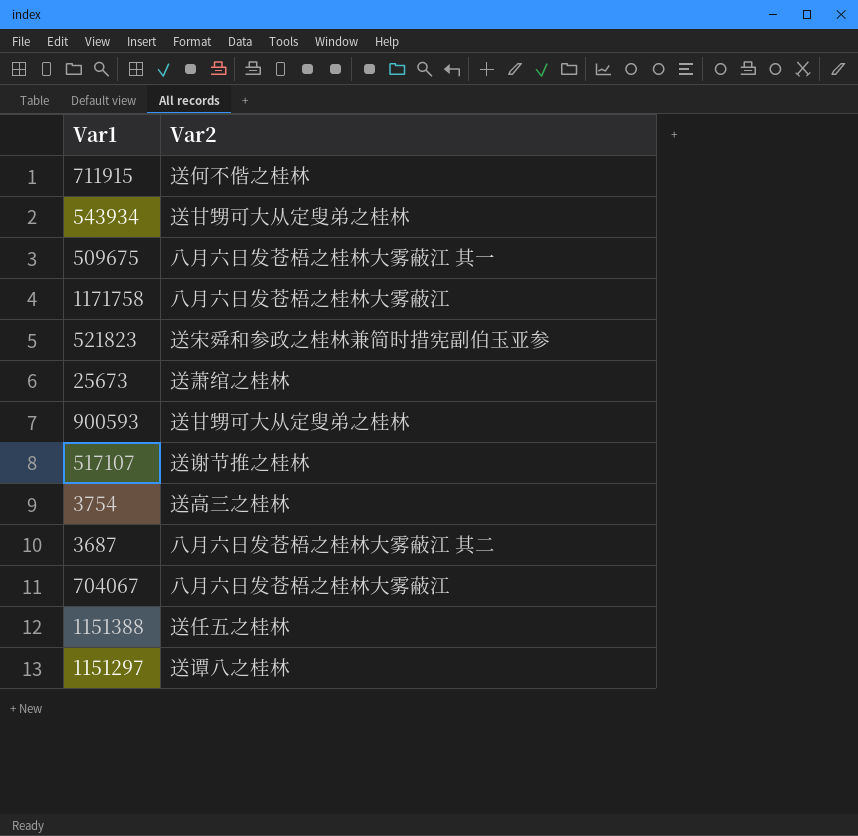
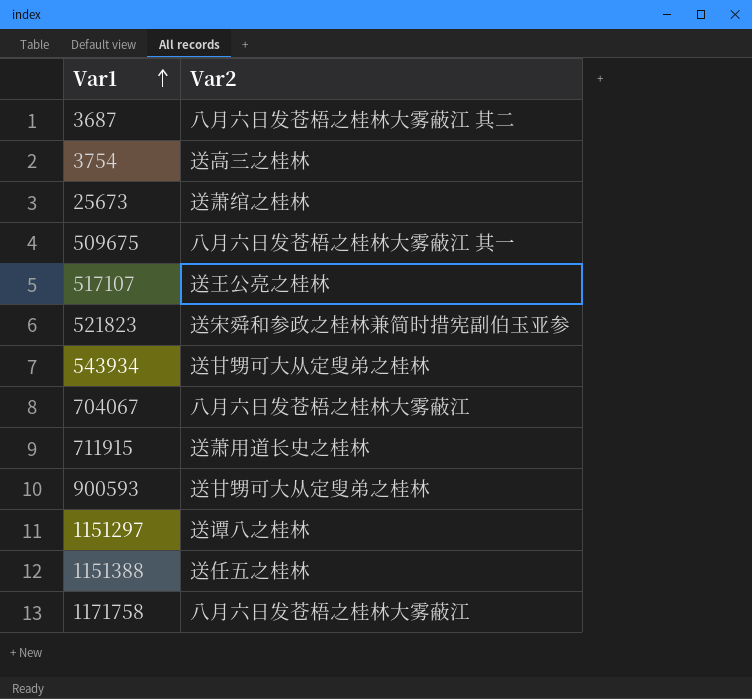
row order: none -> Var1 ascending
517107 | Var2: 送谢节推之桂林 -> 送王公亮之桂林
711915 | Var2: 送何不偕之桂林 -> 送萧用道长史之桂林

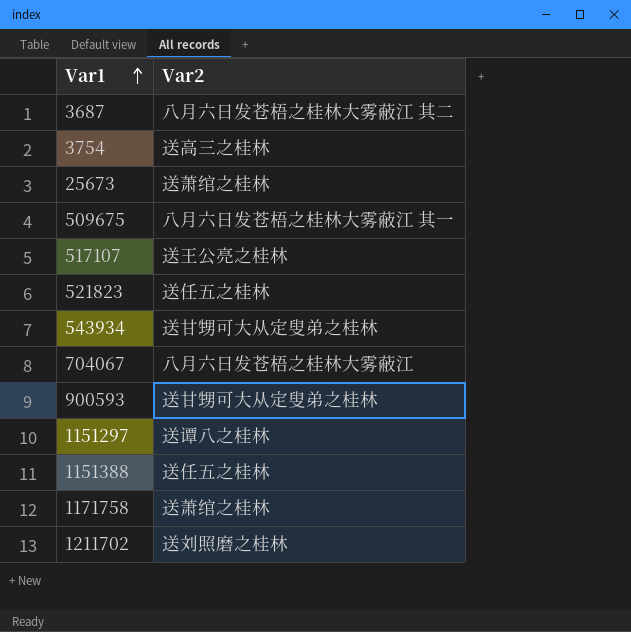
row 711915: 送萧用道长史之桂林 -> none
521823 | Var2: 送宋舜和参政之桂林兼简时措宪副伯玉亚参 -> 送任五之桂林
1171758 | Var2: 八月六日发苍梧之桂林大雾蔽江 -> 送萧绾之桂林
row 1211702: none -> 送刘照磨之桂林

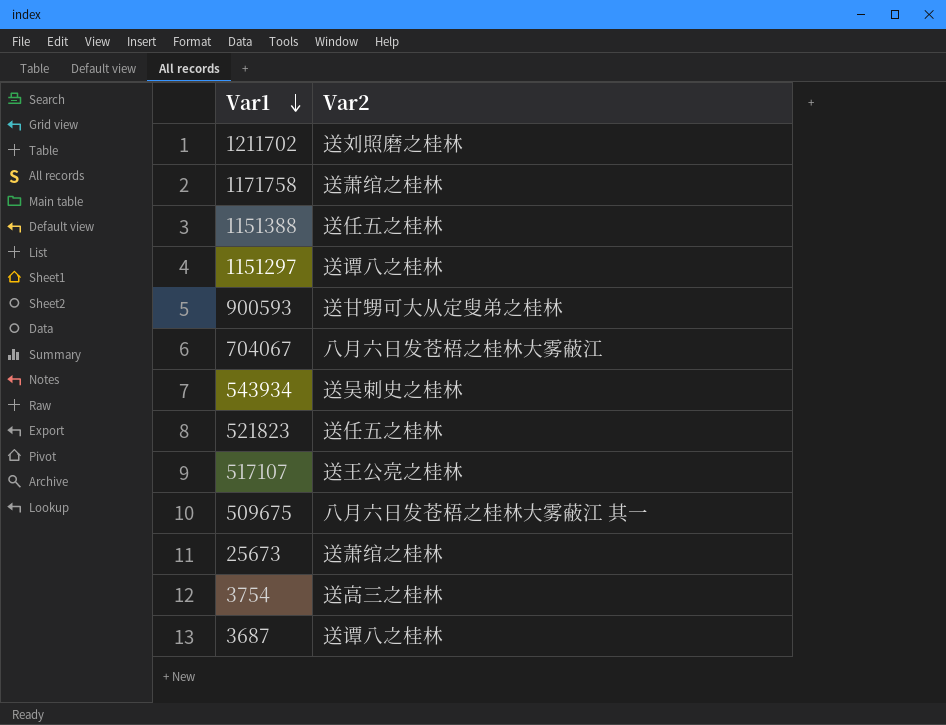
row order: Var1 ascending -> Var1 descending
543934 | Var2: 送甘甥可大从定叟弟之桂林 -> 送吴刺史之桂林
3687 | Var2: 八月六日发苍梧之桂林大雾蔽江 其二 -> 送谭八之桂林

